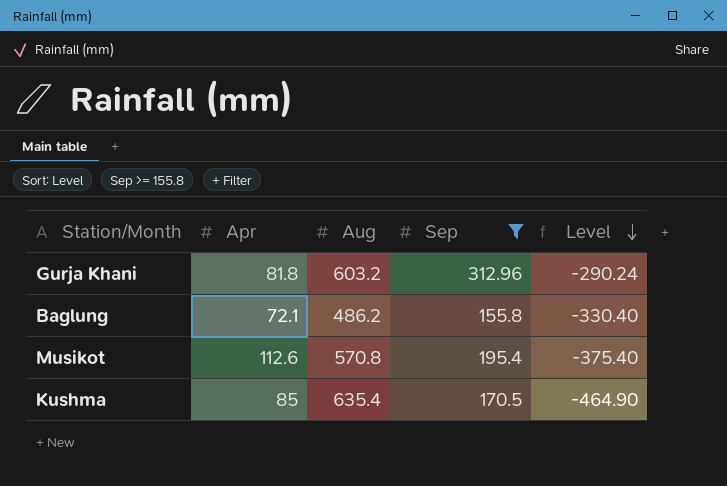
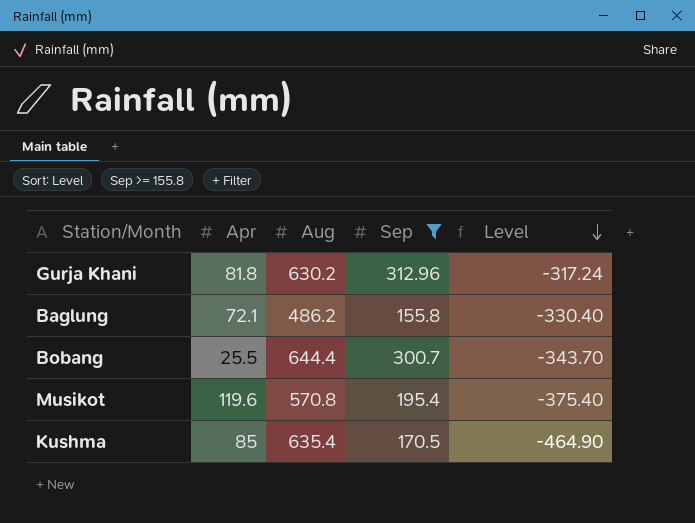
Gurja Khani | Aug: 603.2 -> 630.2
Gurja Khani | Level: -290.24 -> -317.24
row Bobang: none -> 25.5 | 644.4 | 300.7 | -343.70
Musikot | Apr: 112.6 -> 119.6

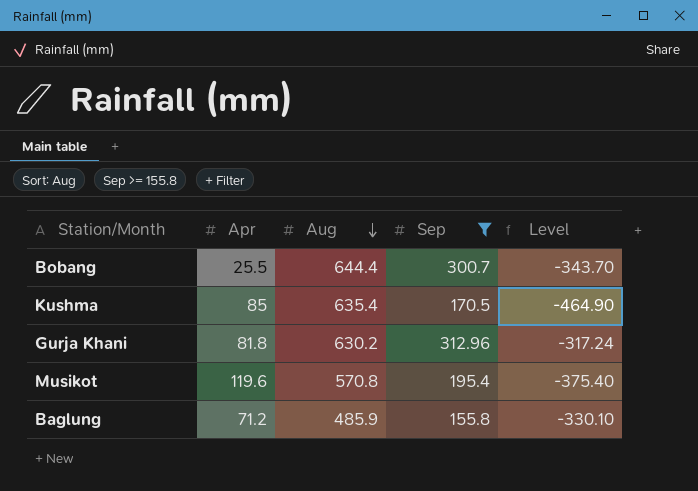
row order: Level descending -> Aug descending
Baglung | Apr: 72.1 -> 71.2
Baglung | Aug: 486.2 -> 485.9
Baglung | Level: -330.40 -> -330.10

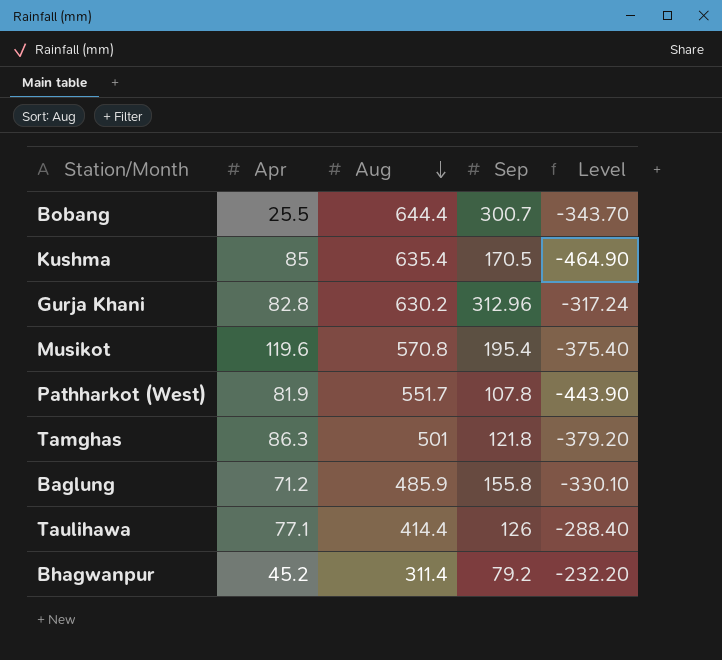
filter: Sep >= 155.8 -> none
Gurja Khani | Apr: 81.8 -> 82.8

